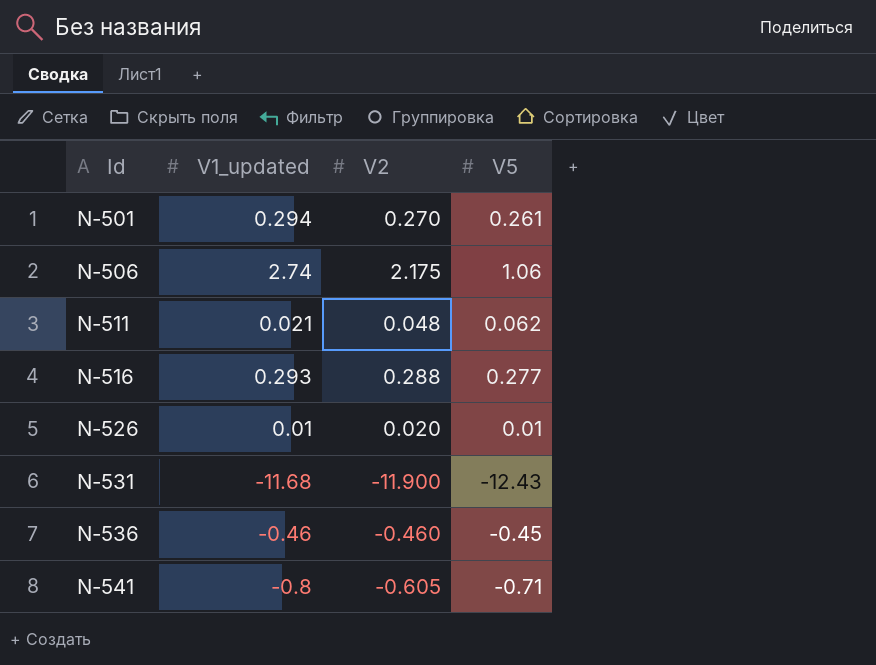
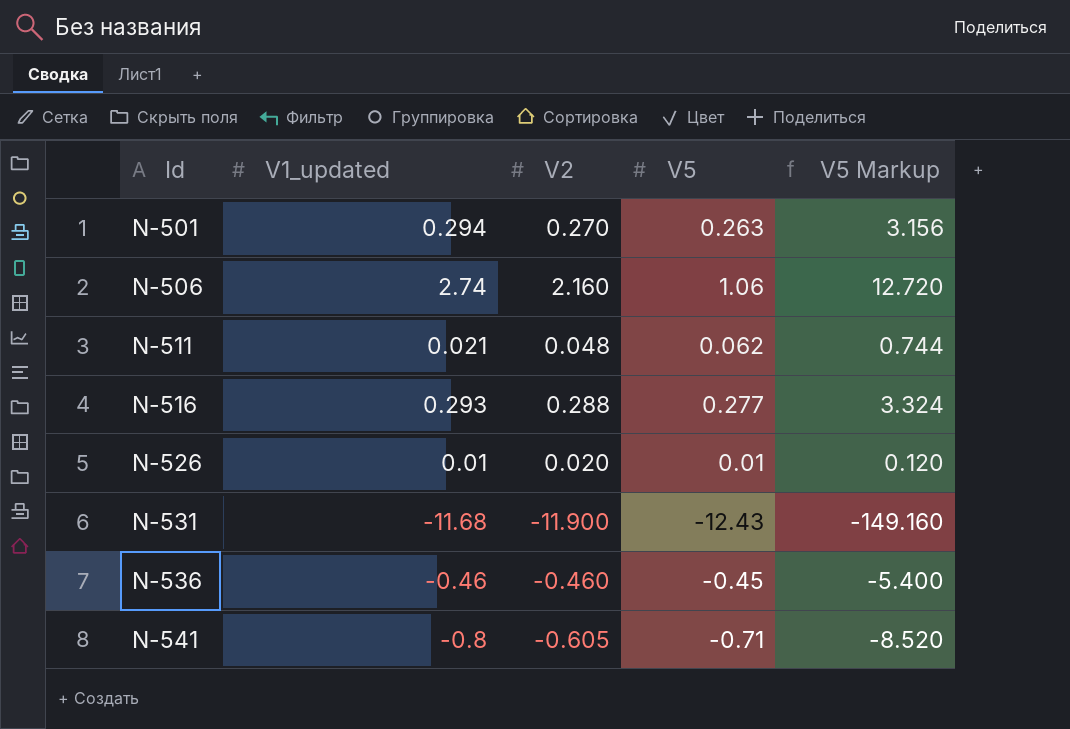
column V5 Markup | formula: none -> [V5] * 12
N-501 | V5: 0.261 -> 0.263
N-506 | V2: 2.175 -> 2.160

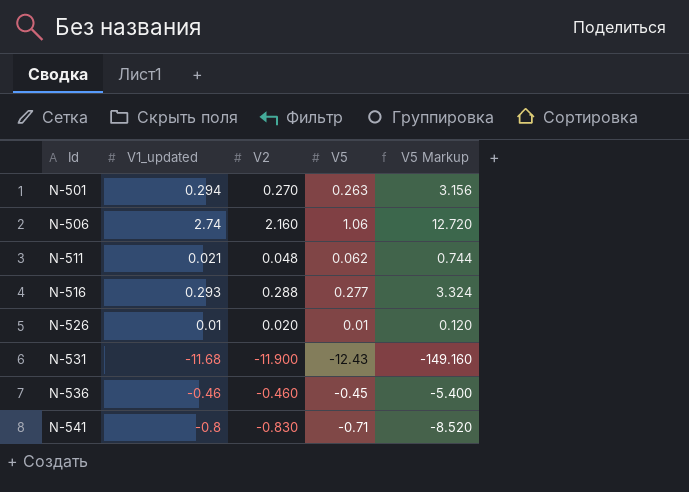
N-541 | V2: -0.605 -> -0.830

